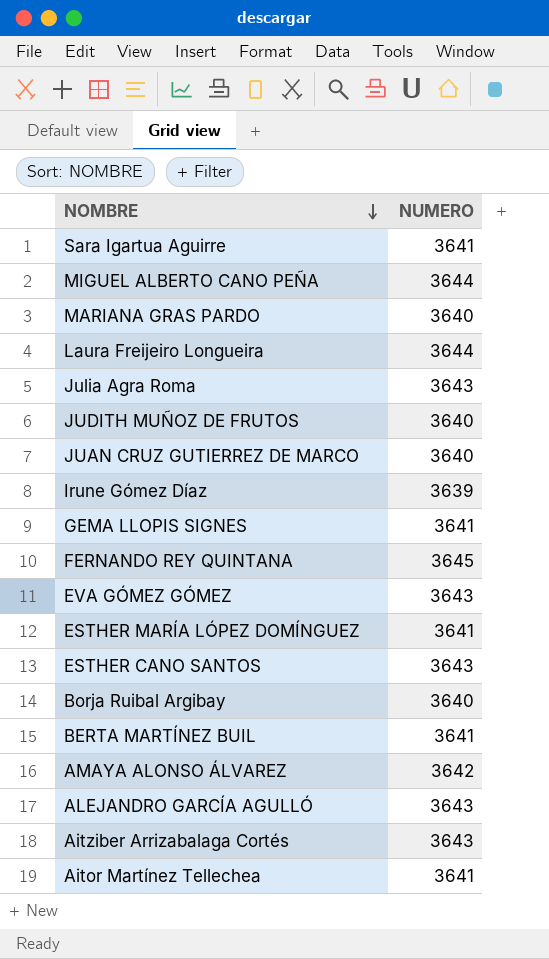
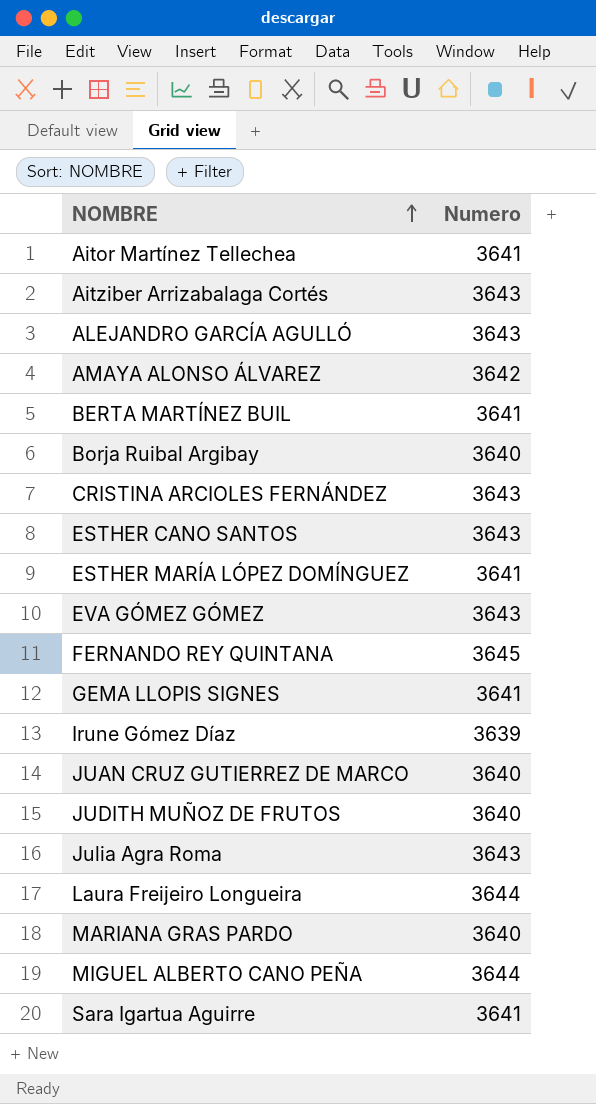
row order: NOMBRE descending -> NOMBRE ascending
column name: NUMERO -> Numero
row CRISTINA ARCIOLES FERNÁNDEZ: none -> 3643

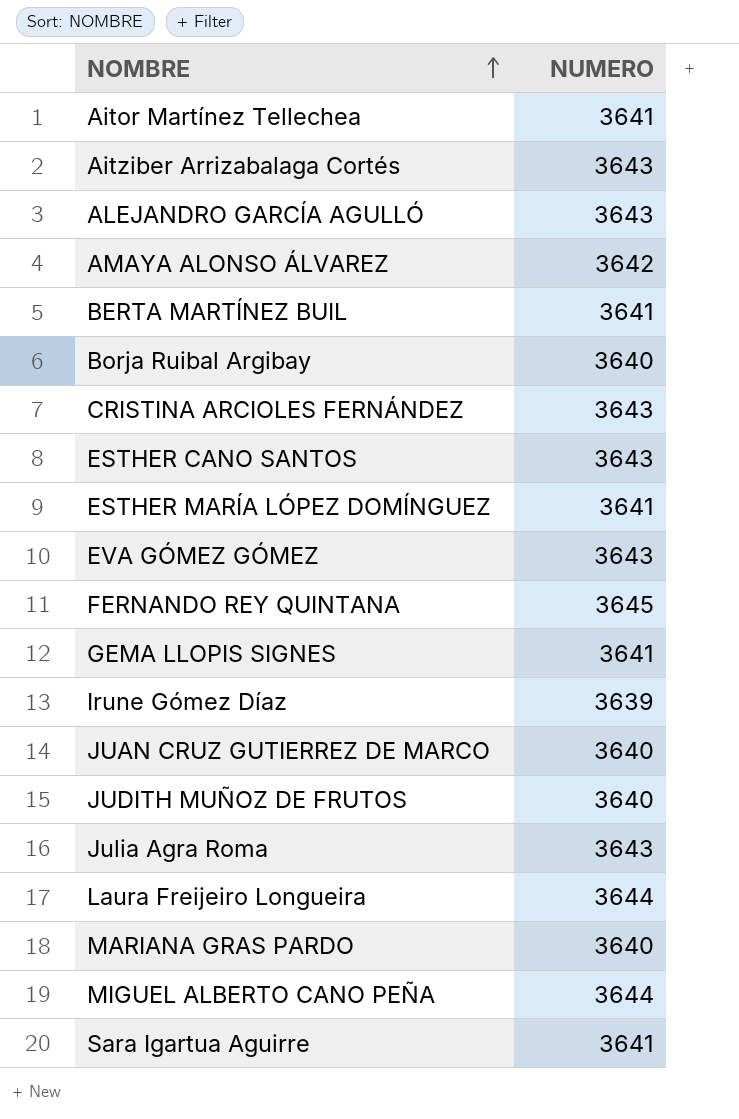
column name: Numero -> NUMERO

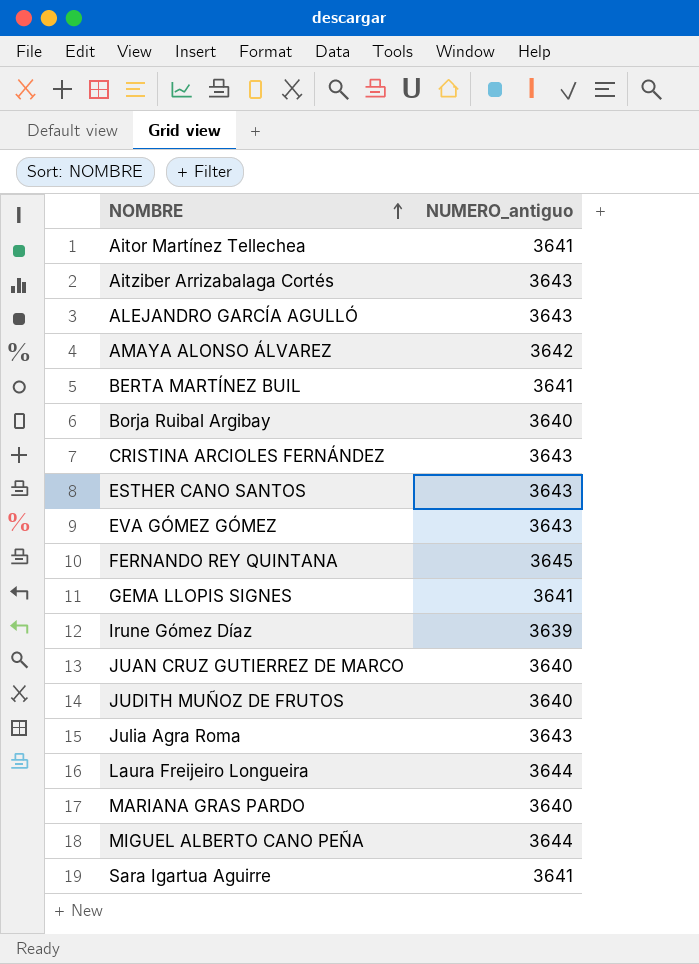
column name: NUMERO -> NUMERO_antiguo
row ESTHER MARÍA LÓPEZ DOMÍNGUEZ: 3641 -> none

